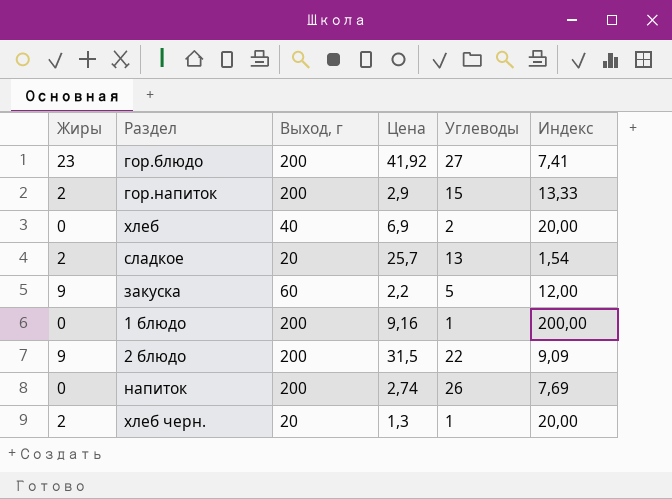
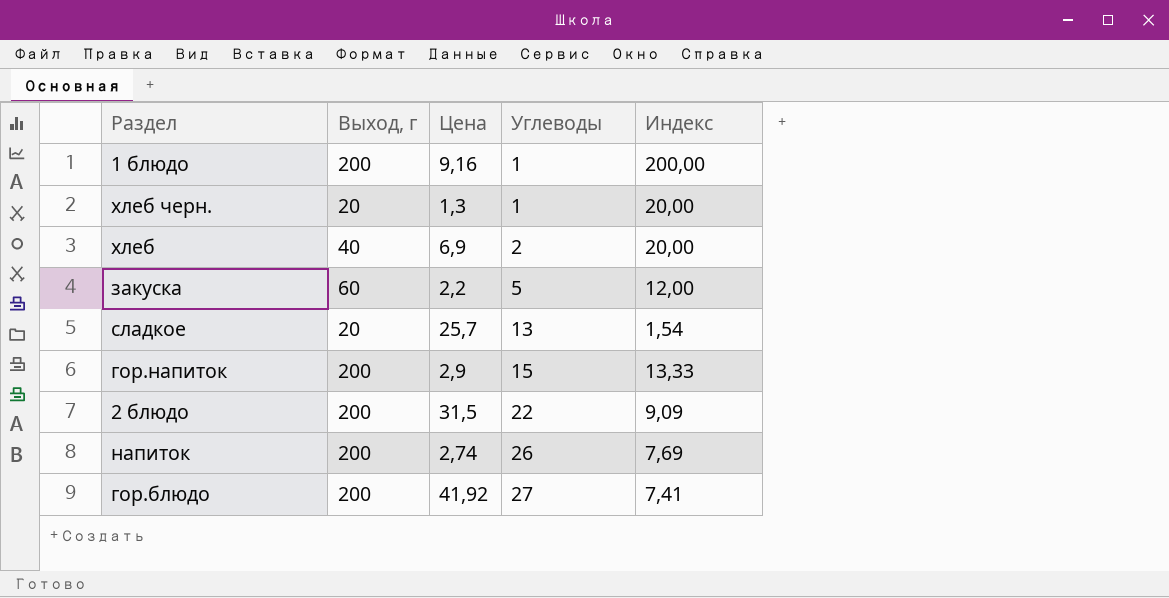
row order: none -> Углеводы ascending
column Жиры | position: 1 -> none

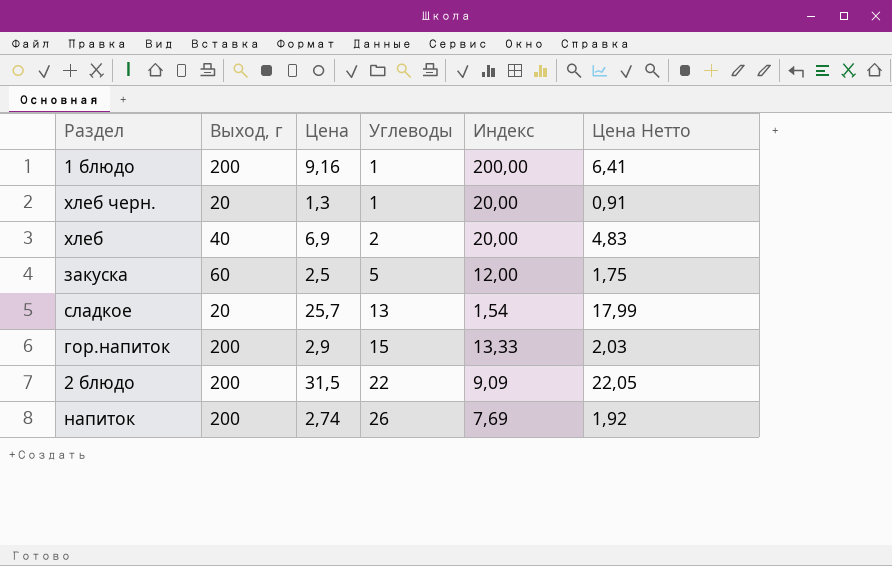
column Цена Нетто | formula: none -> [Цена] * 0,7
row гор.блюдо: 200 | 41,92 | 27 | 7,41 -> none
закуска | Цена: 2,2 -> 2,5

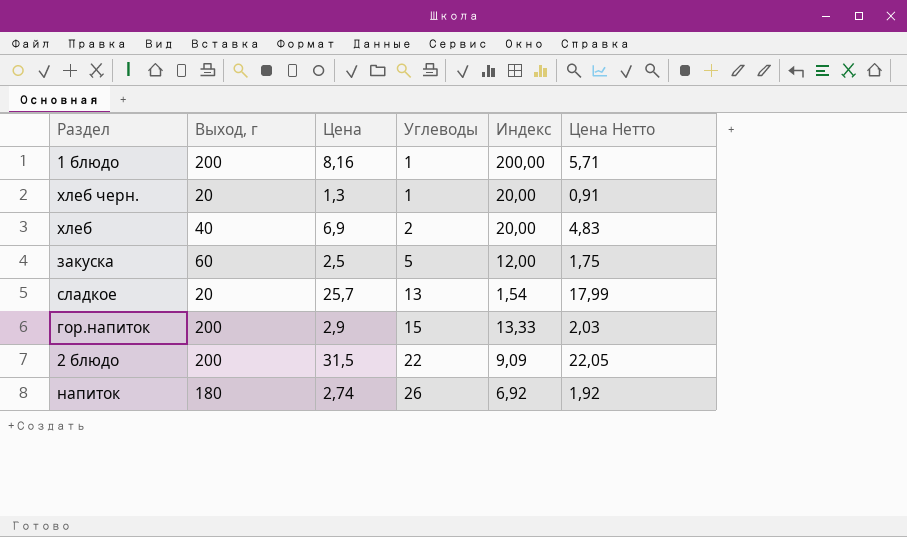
1 блюдо | Цена: 9,16 -> 8,16
1 блюдо | Цена Нетто: 6,41 -> 5,71
напиток | Выход, г: 200 -> 180
напиток | Индекс: 7,69 -> 6,92

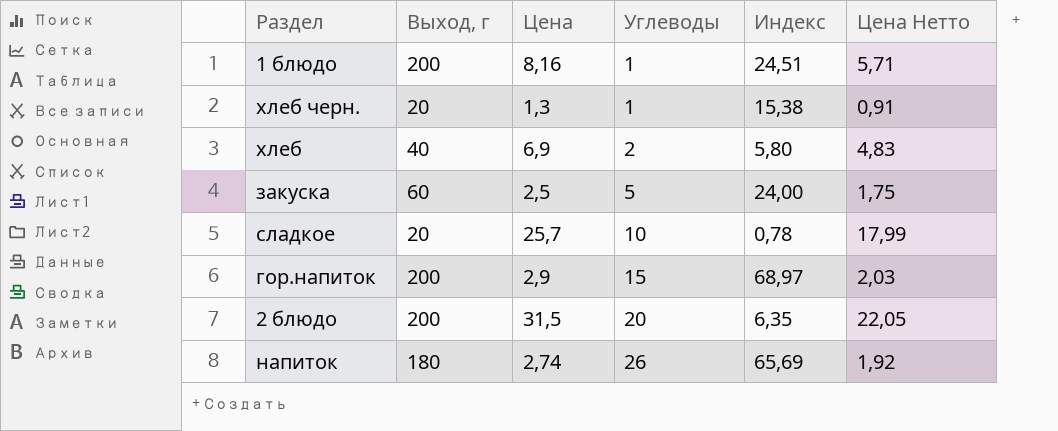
column Индекс | formula: [Выход, г] / [Углеводы] -> [Выход, г] / [Цена]
сладкое | Углеводы: 13 -> 10
2 блюдо | Углеводы: 22 -> 20

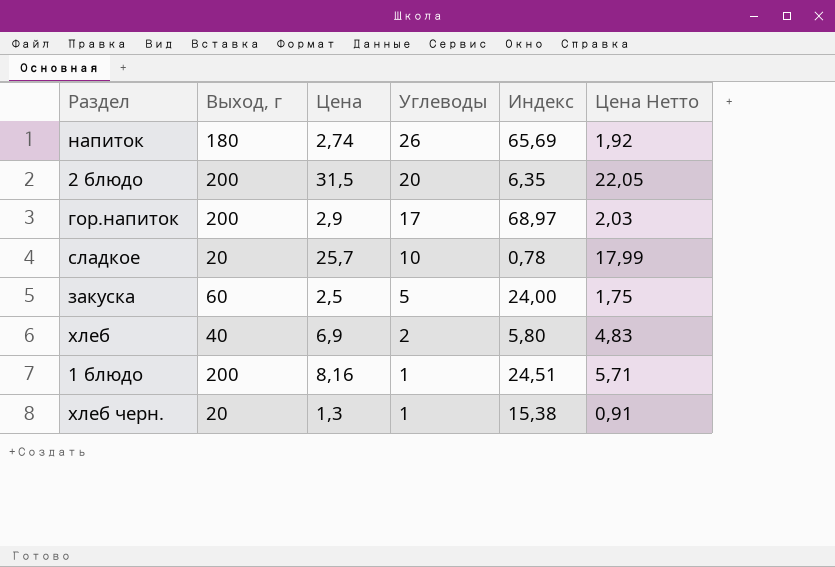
row order: Углеводы ascending -> Углеводы descending
гор.напиток | Углеводы: 15 -> 17

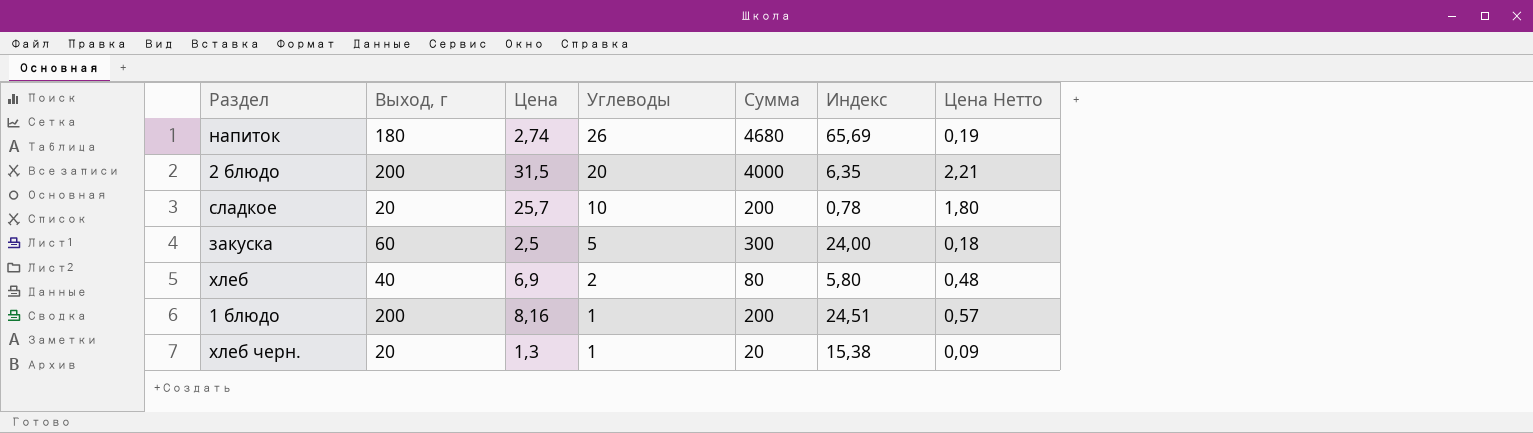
column Сумма | formula: none -> [Выход, г] * [Углеводы]
column Цена Нетто | formula: [Цена] * 0,7 -> [Цена] * 0,07
row гор.напиток: 200 | 2,9 | 17 | 68,97 | 2,03 -> none

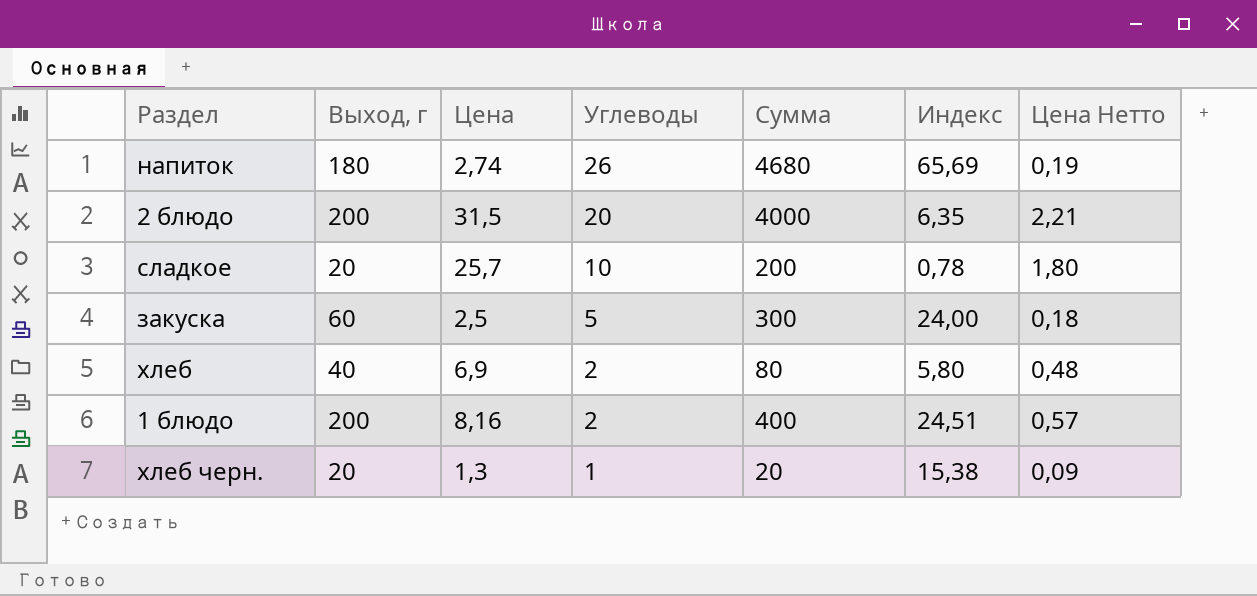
1 блюдо | Углеводы: 1 -> 2
1 блюдо | Сумма: 200 -> 400

